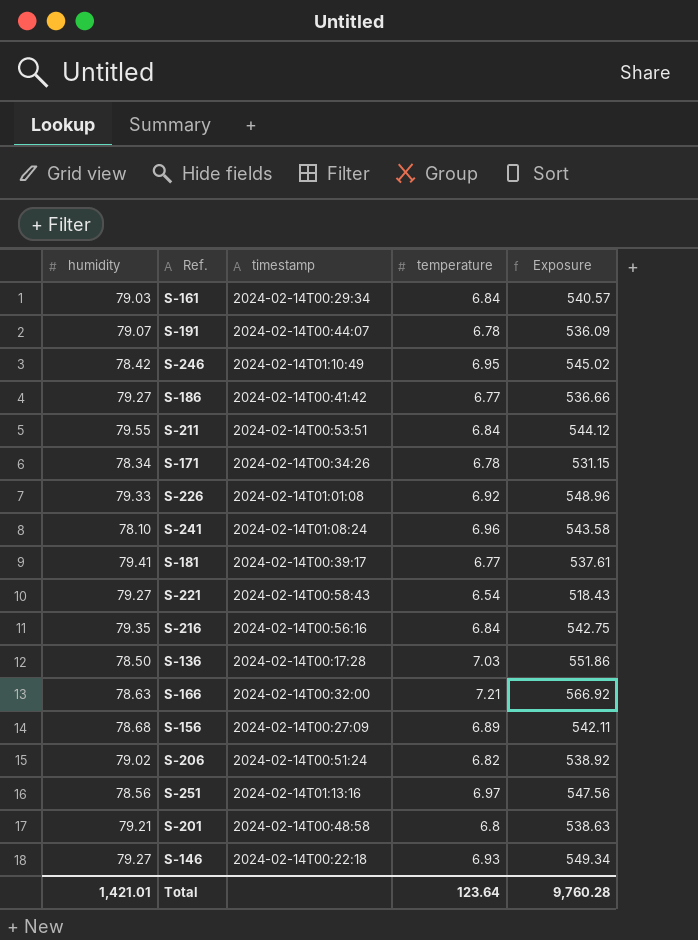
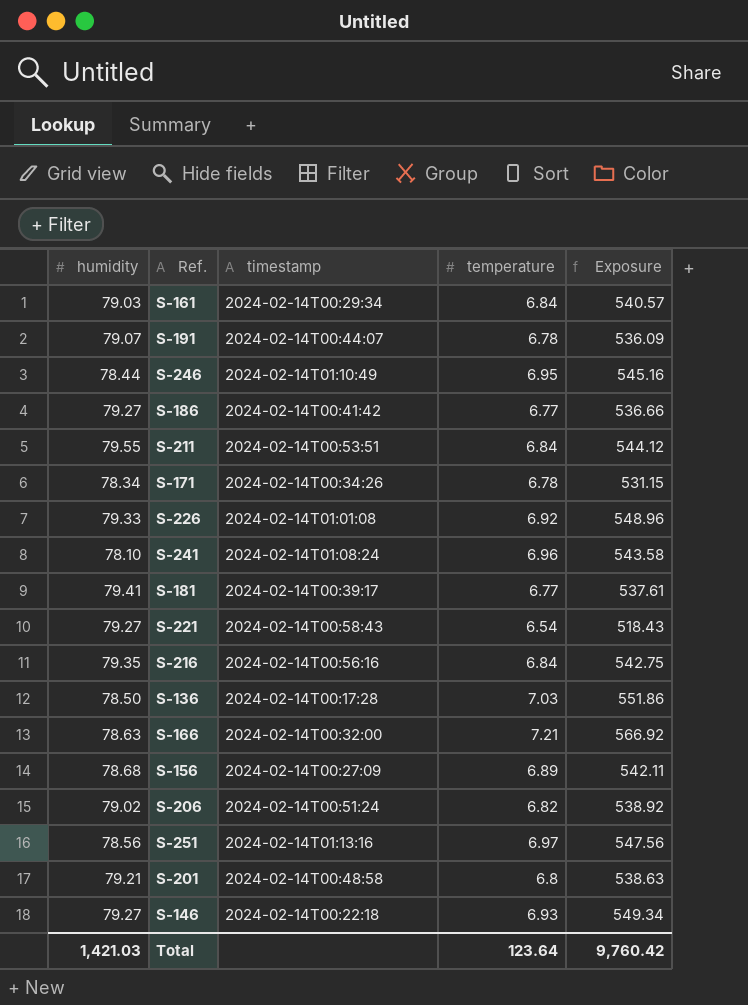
S-246 | humidity: 78.42 -> 78.44
S-246 | Exposure: 545.02 -> 545.16
Total | humidity: 1,421.01 -> 1,421.03
Total | Exposure: 9,760.28 -> 9,760.42

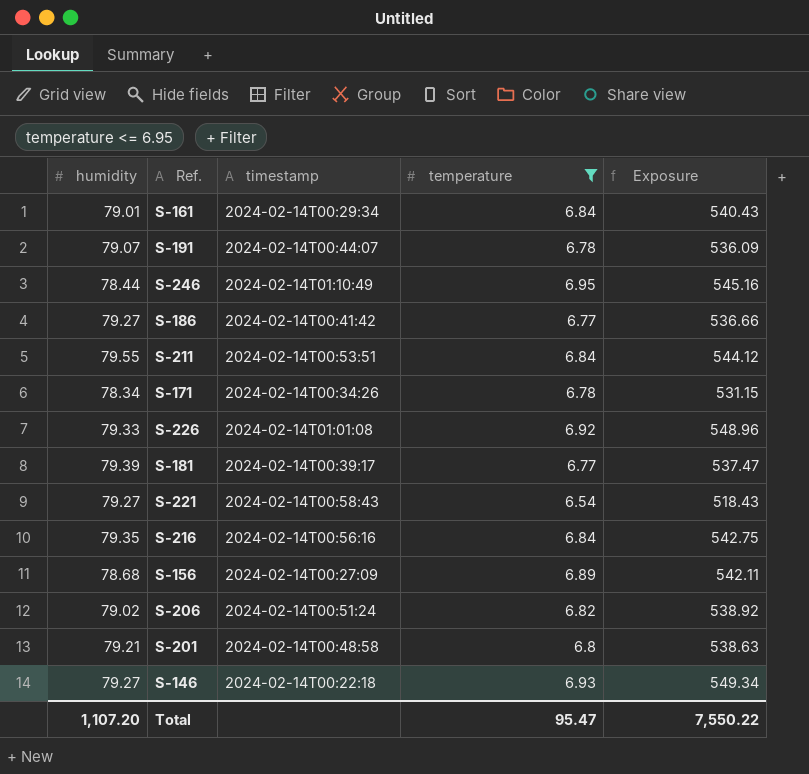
filter: none -> temperature <= 6.95
S-161 | humidity: 79.03 -> 79.01
S-161 | Exposure: 540.57 -> 540.43
S-181 | humidity: 79.41 -> 79.39
S-181 | Exposure: 537.61 -> 537.47
Total | humidity: 1,421.03 -> 1,107.20
Total | temperature: 123.64 -> 95.47
Total | Exposure: 9,760.42 -> 7,550.22

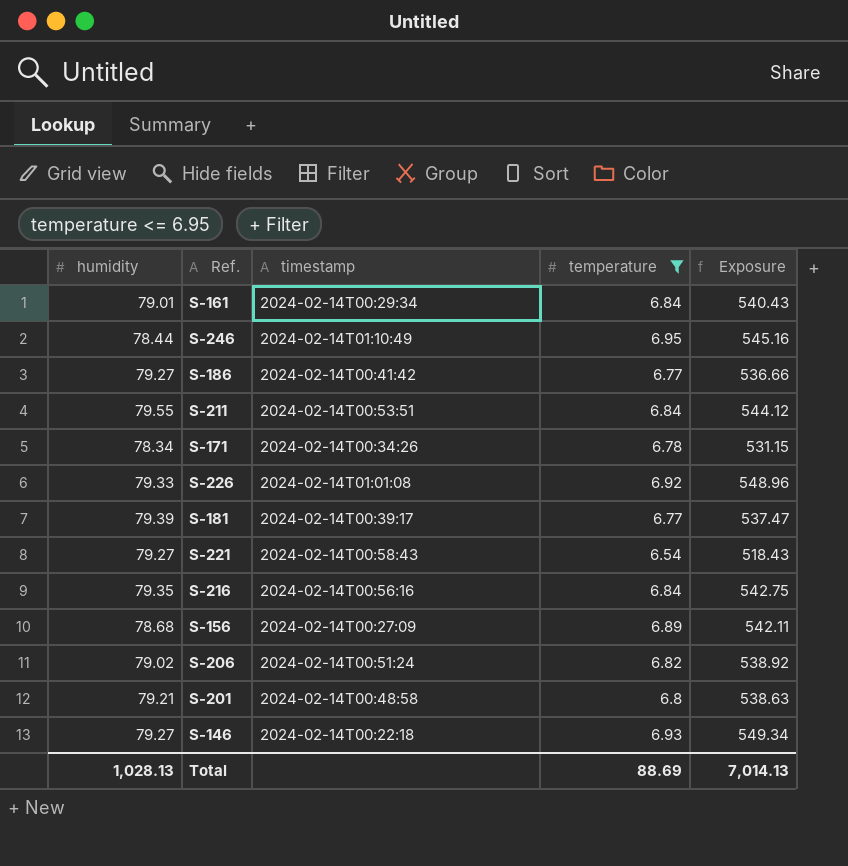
row S-191: 79.07 | 2024-02-14T00:44:07 | 6.78 | 536.09 -> none
Total | humidity: 1,107.20 -> 1,028.13
Total | temperature: 95.47 -> 88.69
Total | Exposure: 7,550.22 -> 7,014.13

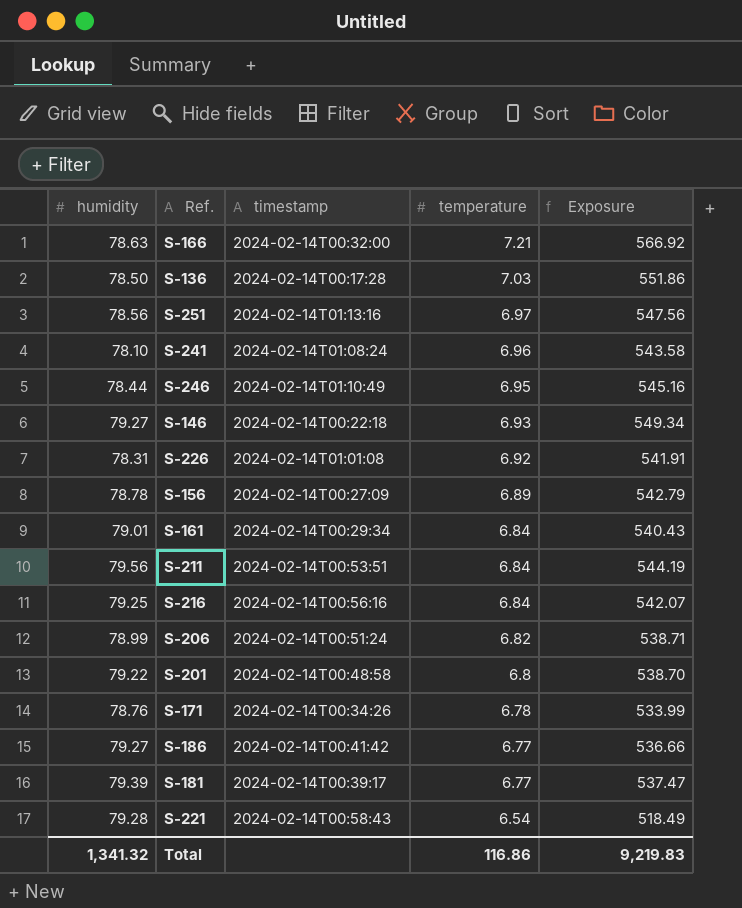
filter: temperature <= 6.95 -> none
row order: none -> temperature descending
S-226 | humidity: 79.33 -> 78.31
S-226 | Exposure: 548.96 -> 541.91
S-156 | humidity: 78.68 -> 78.78
S-156 | Exposure: 542.11 -> 542.79
S-211 | humidity: 79.55 -> 79.56
S-211 | Exposure: 544.12 -> 544.19
S-216 | humidity: 79.35 -> 79.25
S-216 | Exposure: 542.75 -> 542.07
S-206 | humidity: 79.02 -> 78.99
S-206 | Exposure: 538.92 -> 538.71
S-201 | humidity: 79.21 -> 79.22
S-201 | Exposure: 538.63 -> 538.70
S-171 | humidity: 78.34 -> 78.76
S-171 | Exposure: 531.15 -> 533.99
S-221 | humidity: 79.27 -> 79.28
S-221 | Exposure: 518.43 -> 518.49
Total | humidity: 1,028.13 -> 1,341.32
Total | temperature: 88.69 -> 116.86
Total | Exposure: 7,014.13 -> 9,219.83

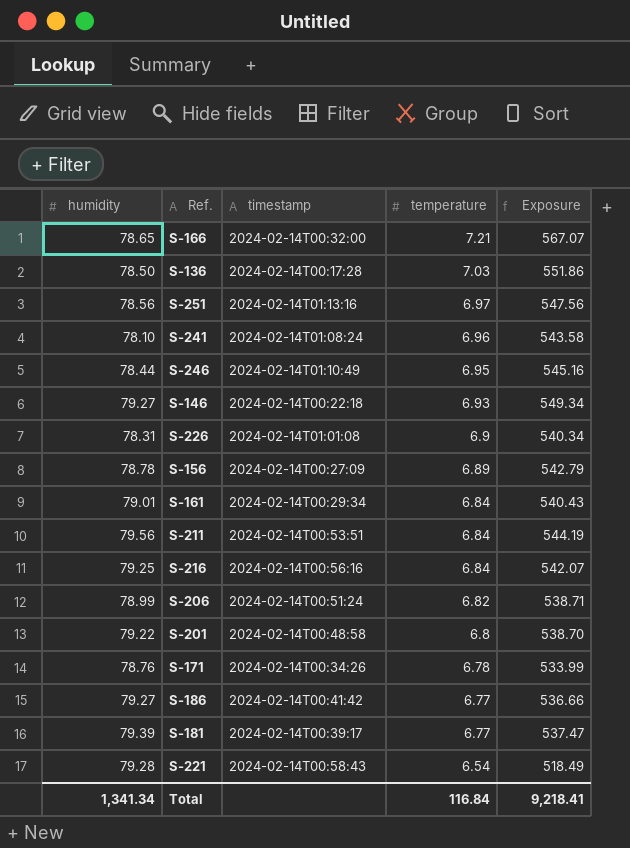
S-166 | humidity: 78.63 -> 78.65
S-166 | Exposure: 566.92 -> 567.07
S-226 | temperature: 6.92 -> 6.9
S-226 | Exposure: 541.91 -> 540.34
Total | humidity: 1,341.32 -> 1,341.34
Total | temperature: 116.86 -> 116.84
Total | Exposure: 9,219.83 -> 9,218.41

